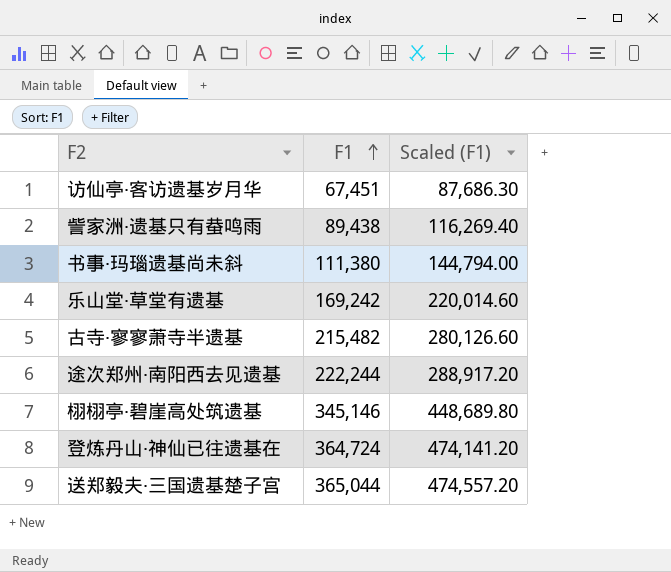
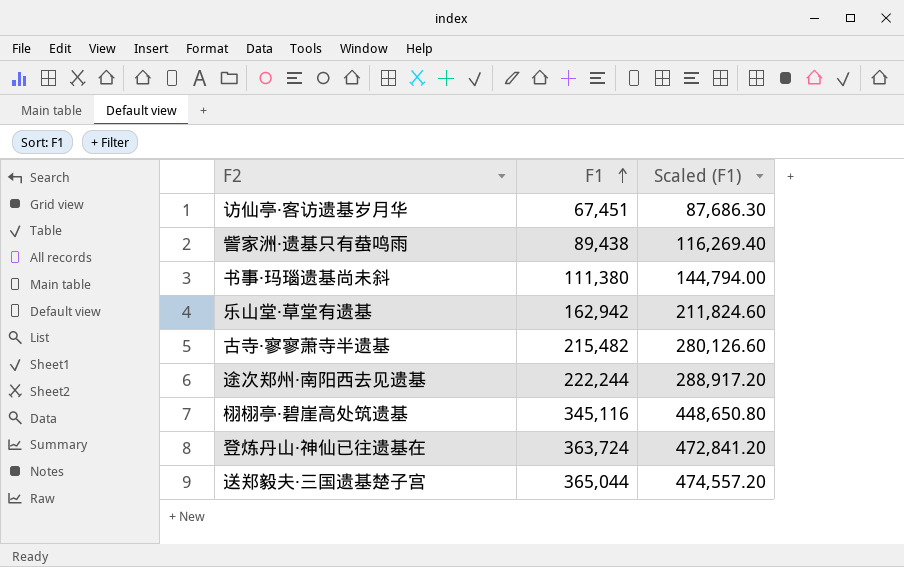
乐山堂·草堂有遗基 | F1: 169,242 -> 162,942
乐山堂·草堂有遗基 | Scaled (F1): 220,014.60 -> 211,824.60
栩栩亭·碧崖高处筑遗基 | F1: 345,146 -> 345,116
栩栩亭·碧崖高处筑遗基 | Scaled (F1): 448,689.80 -> 448,650.80
登炼丹山·神仙已往遗基在 | F1: 364,724 -> 363,724
登炼丹山·神仙已往遗基在 | Scaled (F1): 474,141.20 -> 472,841.20

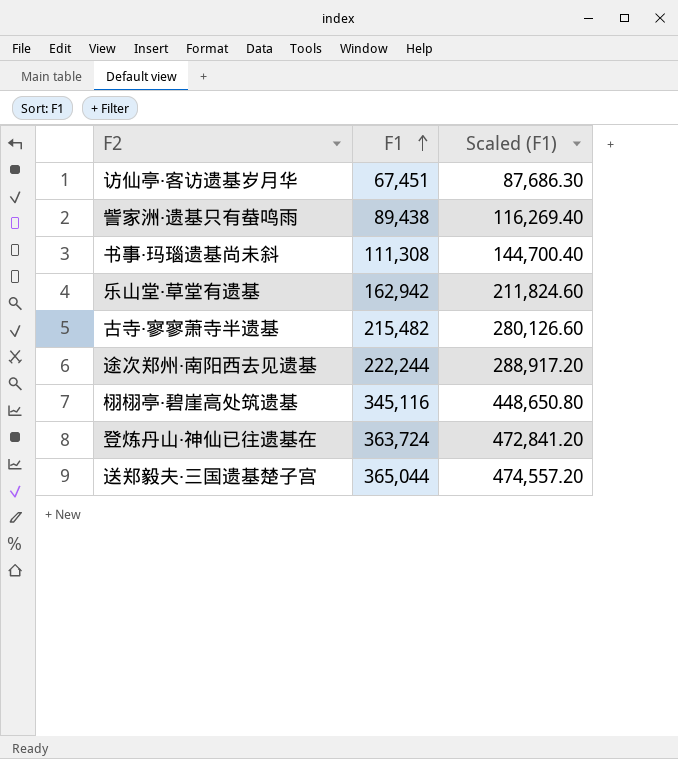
书事·玛瑙遗基尚未斜 | F1: 111,380 -> 111,308
书事·玛瑙遗基尚未斜 | Scaled (F1): 144,794.00 -> 144,700.40

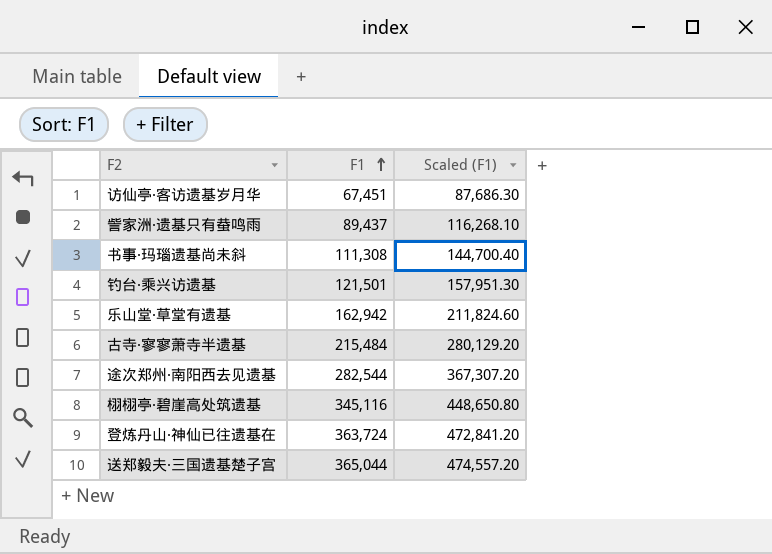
訾家洲·遗基只有蛬鸣雨 | F1: 89,438 -> 89,437
訾家洲·遗基只有蛬鸣雨 | Scaled (F1): 116,269.40 -> 116,268.10
row 钓台·乘兴访遗基: none -> 121,501 | 157,951.30
古寺·寥寥萧寺半遗基 | F1: 215,482 -> 215,484
古寺·寥寥萧寺半遗基 | Scaled (F1): 280,126.60 -> 280,129.20
途次郑州·南阳西去见遗基 | F1: 222,244 -> 282,544
途次郑州·南阳西去见遗基 | Scaled (F1): 288,917.20 -> 367,307.20

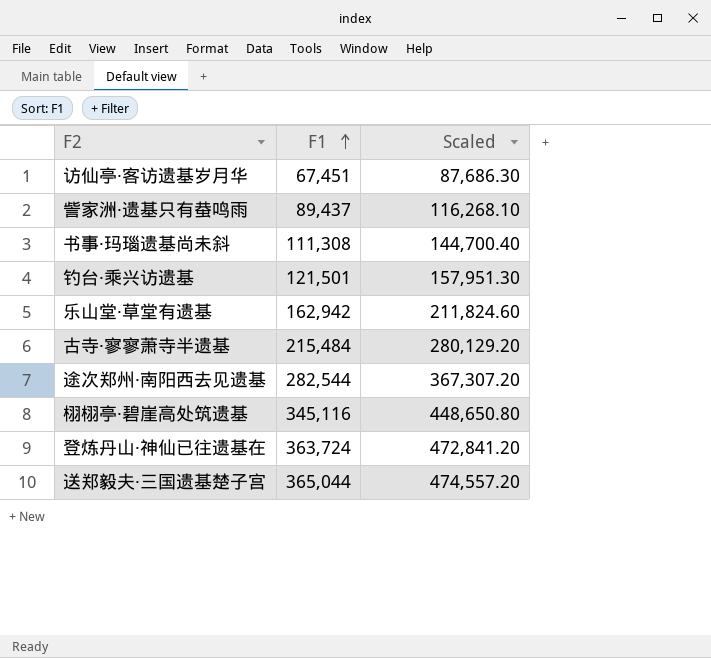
column name: Scaled (F1) -> Scaled

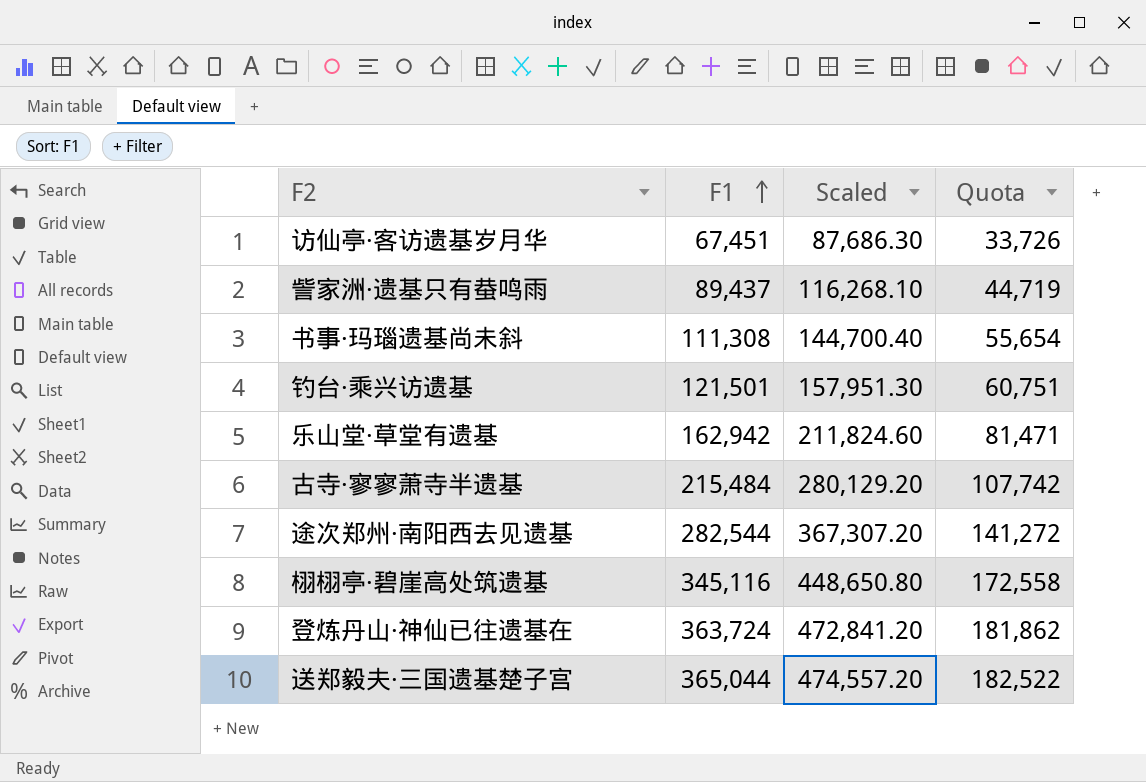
column Quota | formula: none -> [F1] * 0.5

